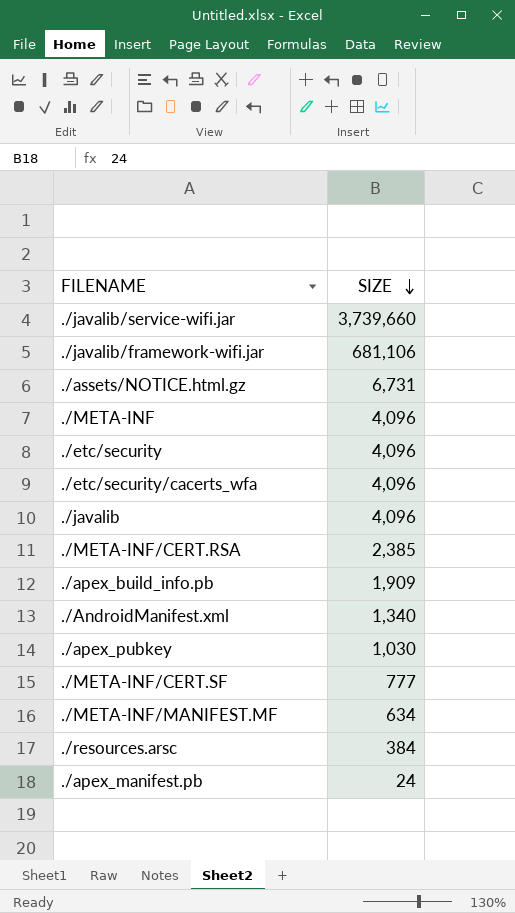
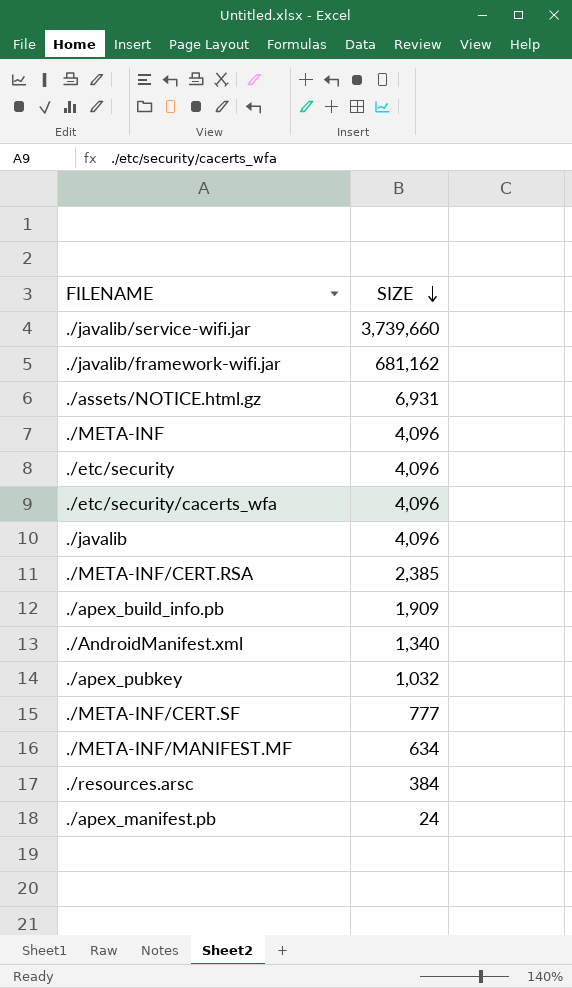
./javalib/framework-wifi.jar | SIZE: 681,106 -> 681,162
./assets/NOTICE.html.gz | SIZE: 6,731 -> 6,931
./apex_pubkey | SIZE: 1,030 -> 1,032

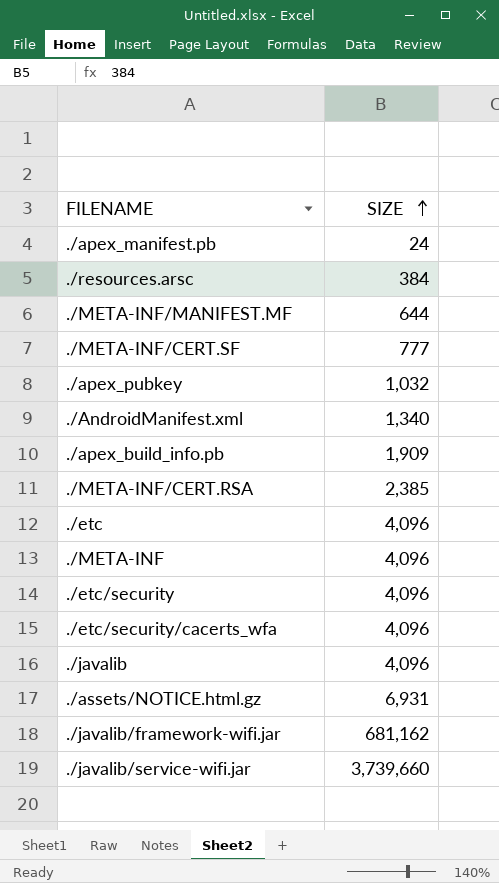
row order: SIZE descending -> SIZE ascending
./META-INF/MANIFEST.MF | SIZE: 634 -> 644
row ./etc: none -> 4,096

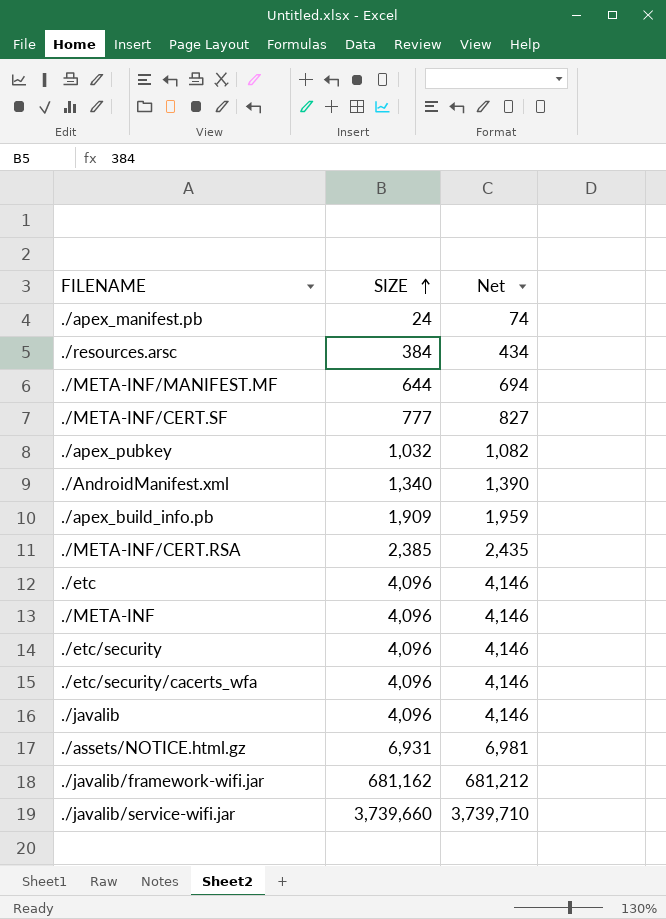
column Net | formula: none -> [SIZE] + 50

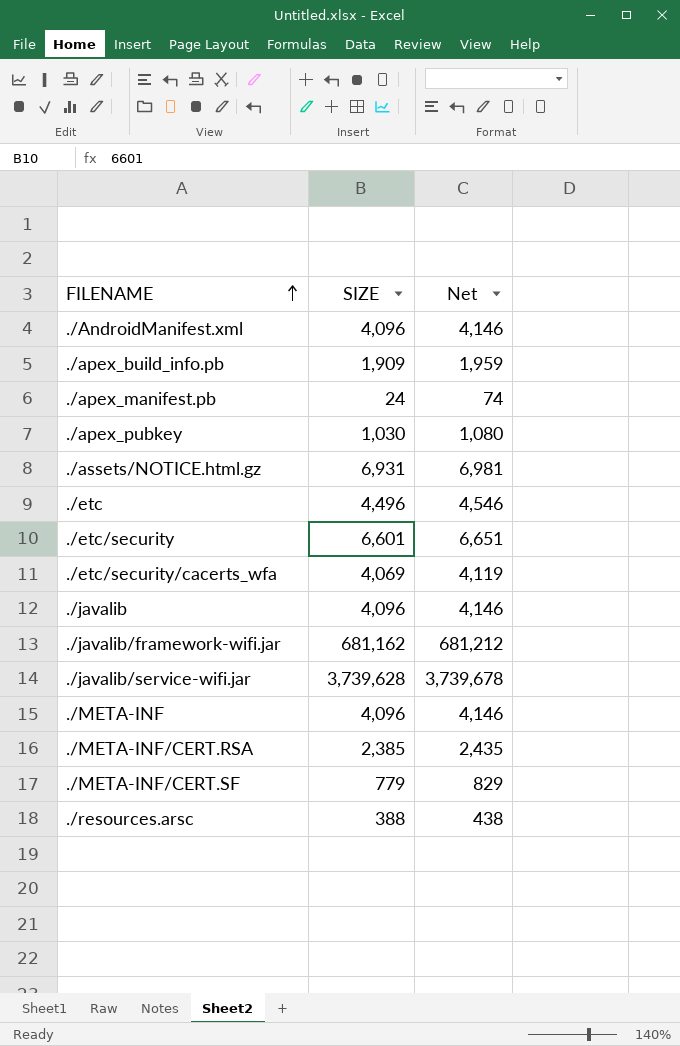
row order: SIZE ascending -> FILENAME ascending
row ./META-INF/MANIFEST.MF: 644 | 694 -> none
./AndroidManifest.xml | SIZE: 1,340 -> 4,096
./AndroidManifest.xml | Net: 1,390 -> 4,146
./apex_pubkey | SIZE: 1,032 -> 1,030
./apex_pubkey | Net: 1,082 -> 1,080
./etc | SIZE: 4,096 -> 4,496
./etc | Net: 4,146 -> 4,546
./etc/security | SIZE: 4,096 -> 6,601
./etc/security | Net: 4,146 -> 6,651
./etc/security/cacerts_wfa | SIZE: 4,096 -> 4,069
./etc/security/cacerts_wfa | Net: 4,146 -> 4,119
./javalib/service-wifi.jar | SIZE: 3,739,660 -> 3,739,628
./javalib/service-wifi.jar | Net: 3,739,710 -> 3,739,678
./META-INF/CERT.SF | SIZE: 777 -> 779
./META-INF/CERT.SF | Net: 827 -> 829
./resources.arsc | SIZE: 384 -> 388
./resources.arsc | Net: 434 -> 438

